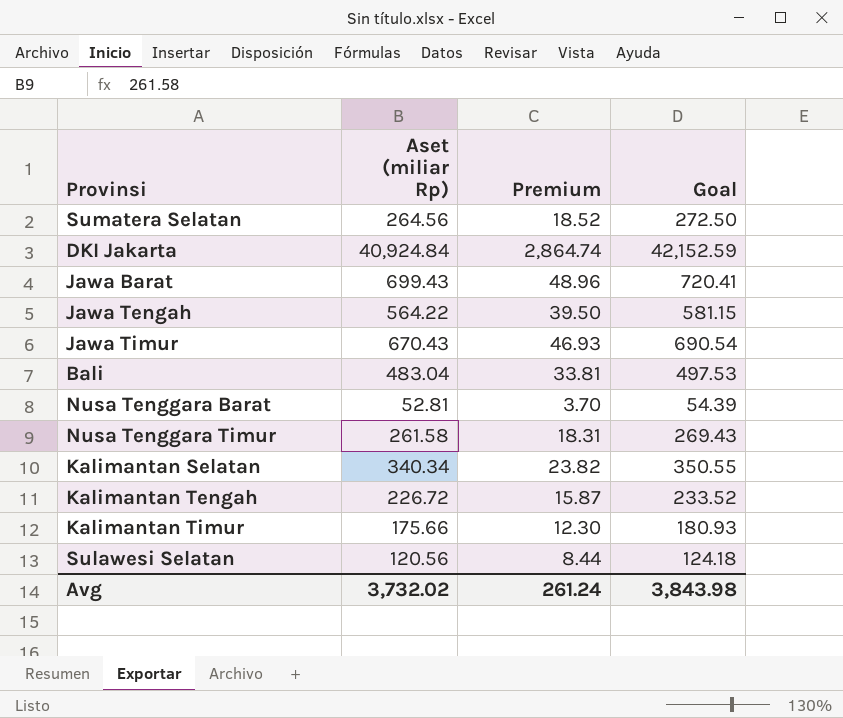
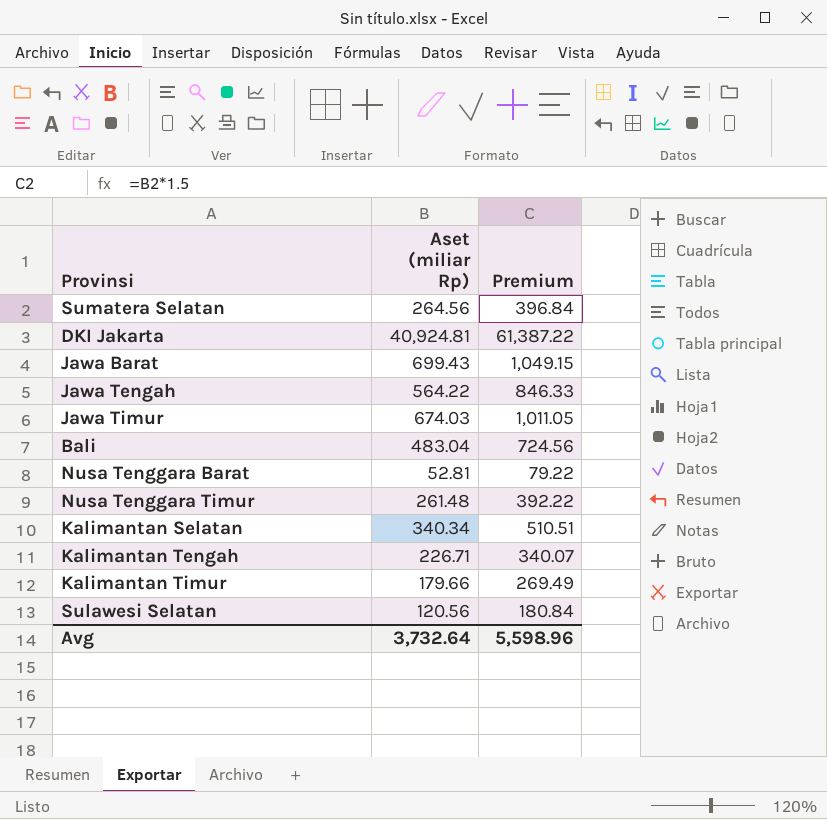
column Goal | formula: [Aset (miliar Rp)] * 1.03 -> none
column Premium | formula: [Aset (miliar Rp)] * 0.07 -> [Aset (miliar Rp)] * 1.5
DKI Jakarta | Aset (miliar Rp): 40,924.84 -> 40,924.81
Jawa Timur | Aset (miliar Rp): 670.43 -> 674.03
Nusa Tenggara Timur | Aset (miliar Rp): 261.58 -> 261.48
Kalimantan Tengah | Aset (miliar Rp): 226.72 -> 226.71
Kalimantan Timur | Aset (miliar Rp): 175.66 -> 179.66
Avg | Aset (miliar Rp): 3,732.02 -> 3,732.64
Avg | Premium: 261.24 -> 5,598.96

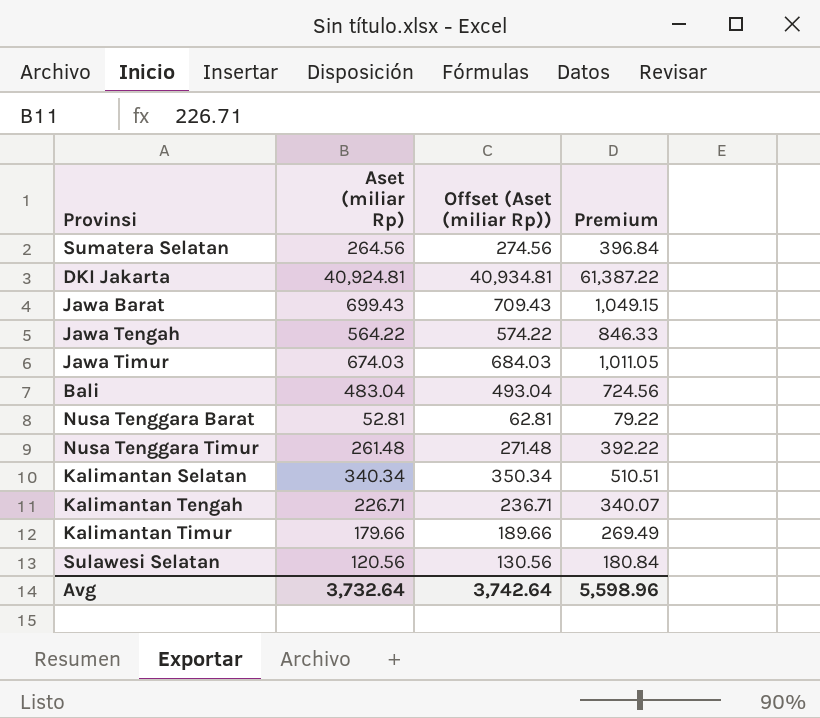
column Offset (Aset (miliar Rp)) | formula: none -> [Aset (miliar Rp)] + 10

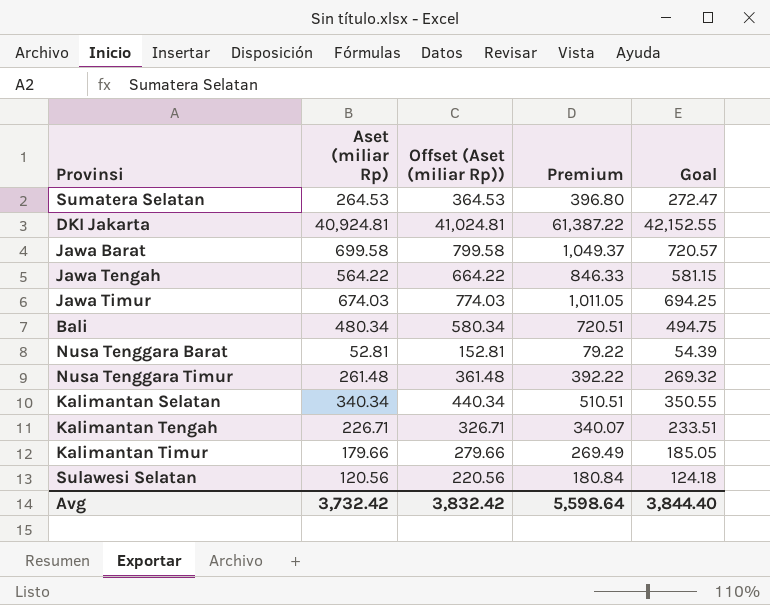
column Offset (Aset (miliar Rp)) | formula: [Aset (miliar Rp)] + 10 -> [Aset (miliar Rp)] + 100
column Goal | formula: none -> [Aset (miliar Rp)] * 1.03
Sumatera Selatan | Aset (miliar Rp): 264.56 -> 264.53
Sumatera Selatan | Premium: 396.84 -> 396.80
Jawa Barat | Aset (miliar Rp): 699.43 -> 699.58
Jawa Barat | Premium: 1,049.15 -> 1,049.37
Bali | Aset (miliar Rp): 483.04 -> 480.34
Bali | Premium: 724.56 -> 720.51
Avg | Aset (miliar Rp): 3,732.64 -> 3,732.42
Avg | Offset (Aset (miliar Rp)): 3,742.64 -> 3,832.42
Avg | Premium: 5,598.96 -> 5,598.64

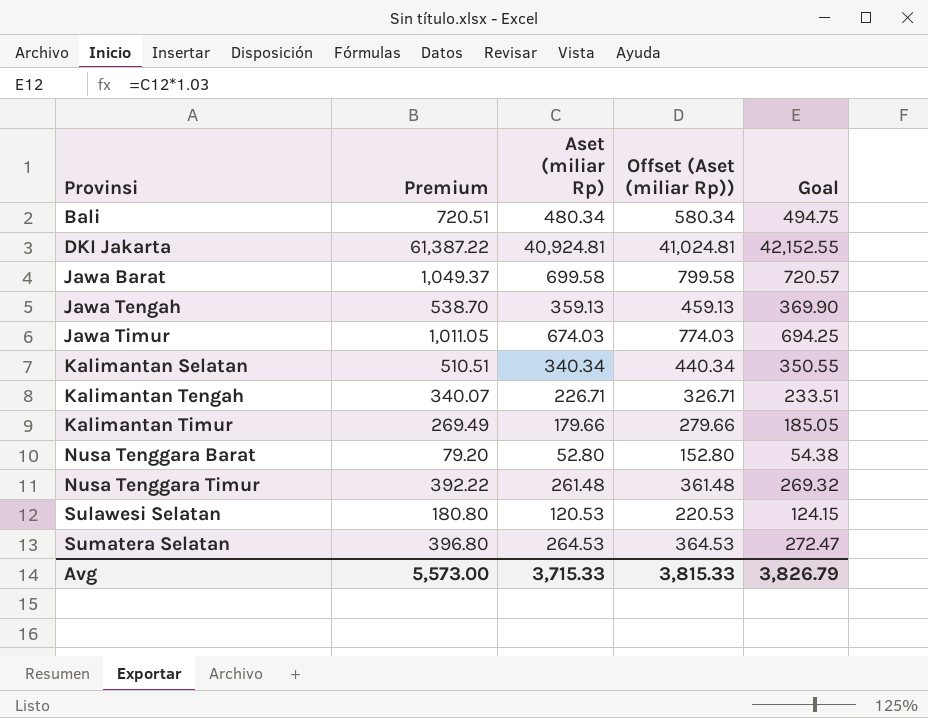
row order: none -> Provinsi ascending
column Premium | position: 4 -> 2
Jawa Tengah | Premium: 846.33 -> 538.70
Jawa Tengah | Aset (miliar Rp): 564.22 -> 359.13
Jawa Tengah | Offset (Aset (miliar Rp)): 664.22 -> 459.13
Jawa Tengah | Goal: 581.15 -> 369.90
Nusa Tenggara Barat | Premium: 79.22 -> 79.20
Nusa Tenggara Barat | Aset (miliar Rp): 52.81 -> 52.80
Nusa Tenggara Barat | Offset (Aset (miliar Rp)): 152.81 -> 152.80
Nusa Tenggara Barat | Goal: 54.39 -> 54.38
Sulawesi Selatan | Premium: 180.84 -> 180.80
Sulawesi Selatan | Aset (miliar Rp): 120.56 -> 120.53
Sulawesi Selatan | Offset (Aset (miliar Rp)): 220.56 -> 220.53
Sulawesi Selatan | Goal: 124.18 -> 124.15
Avg | Premium: 5,598.64 -> 5,573.00
Avg | Aset (miliar Rp): 3,732.42 -> 3,715.33
Avg | Offset (Aset (miliar Rp)): 3,832.42 -> 3,815.33
Avg | Goal: 3,844.40 -> 3,826.79

